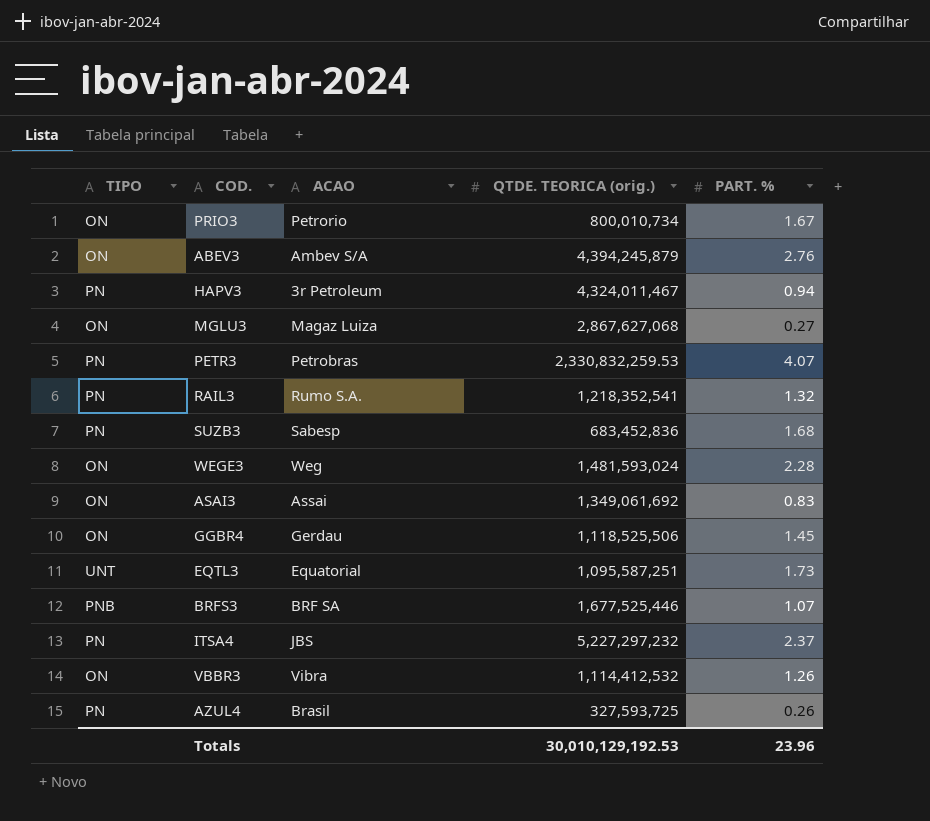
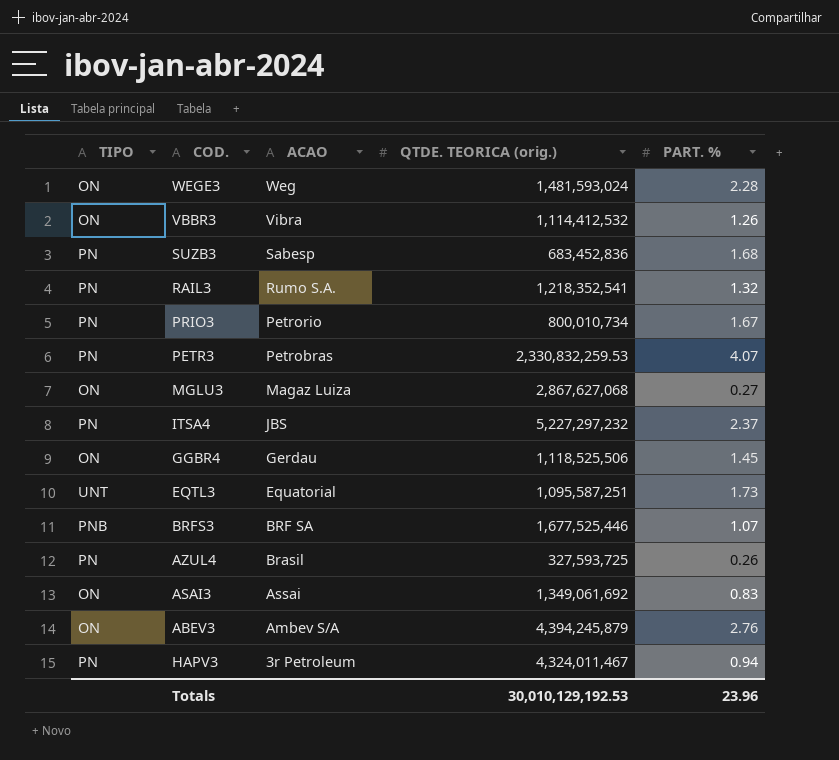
row order: none -> ACAO descending
PRIO3 | TIPO: ON -> PN

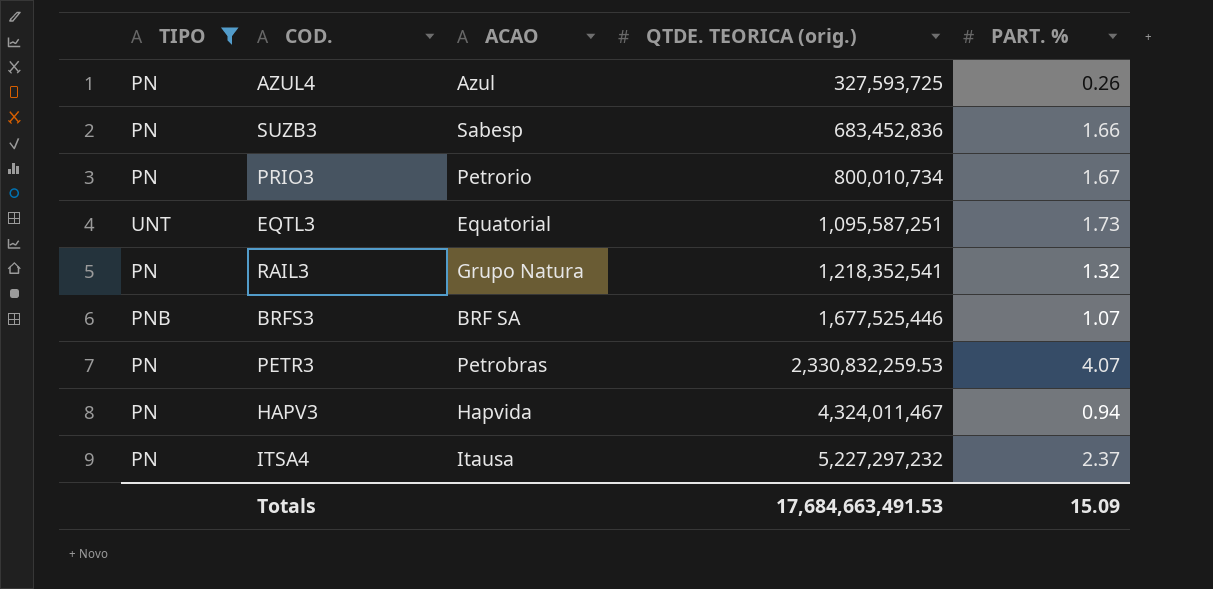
filter: none -> TIPO != ON
row order: ACAO descending -> QTDE. TEORICA (orig.) ascending
AZUL4 | ACAO: Brasil -> Azul
SUZB3 | PART. %: 1.68 -> 1.66
RAIL3 | ACAO: Rumo S.A. -> Grupo Natura
HAPV3 | ACAO: 3r Petroleum -> Hapvida
ITSA4 | ACAO: JBS -> Itausa
Totals | QTDE. TEORICA (orig.): 30,010,129,192.53 -> 17,684,663,491.53
Totals | PART. %: 23.96 -> 15.09

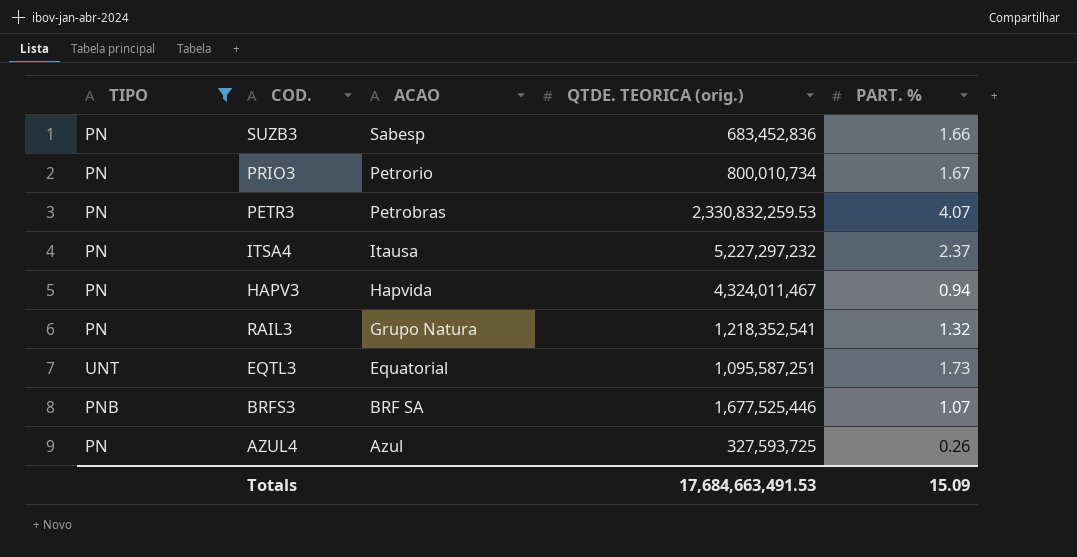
row order: QTDE. TEORICA (orig.) ascending -> ACAO descending

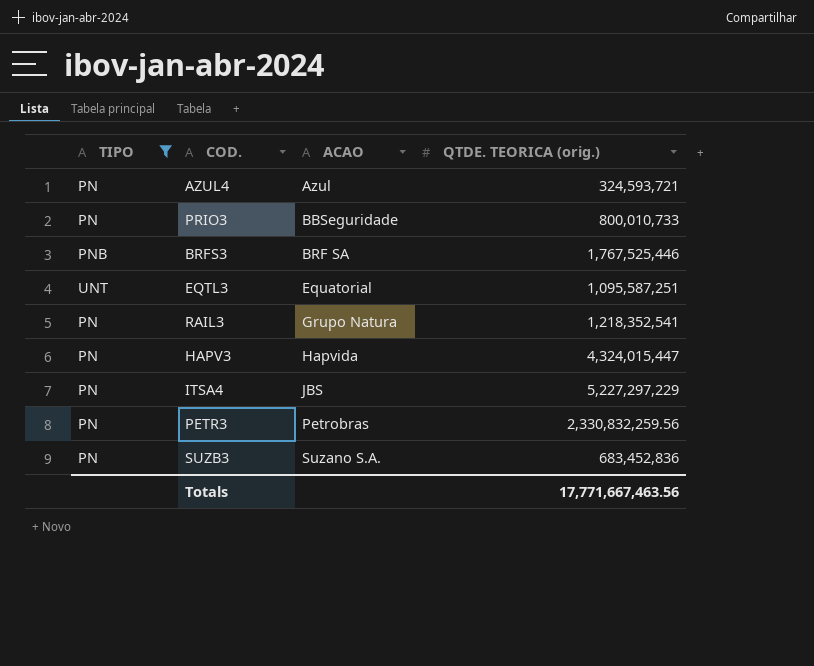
row order: ACAO descending -> ACAO ascending
column PART. % | position: 5 -> none
AZUL4 | QTDE. TEORICA (orig.): 327,593,725 -> 324,593,721
PRIO3 | ACAO: Petrorio -> BBSeguridade
PRIO3 | QTDE. TEORICA (orig.): 800,010,734 -> 800,010,733
BRFS3 | QTDE. TEORICA (orig.): 1,677,525,446 -> 1,767,525,446
HAPV3 | QTDE. TEORICA (orig.): 4,324,011,467 -> 4,324,015,447
ITSA4 | ACAO: Itausa -> JBS
ITSA4 | QTDE. TEORICA (orig.): 5,227,297,232 -> 5,227,297,229
PETR3 | QTDE. TEORICA (orig.): 2,330,832,259.53 -> 2,330,832,259.56
SUZB3 | ACAO: Sabesp -> Suzano S.A.
Totals | QTDE. TEORICA (orig.): 17,684,663,491.53 -> 17,771,667,463.56

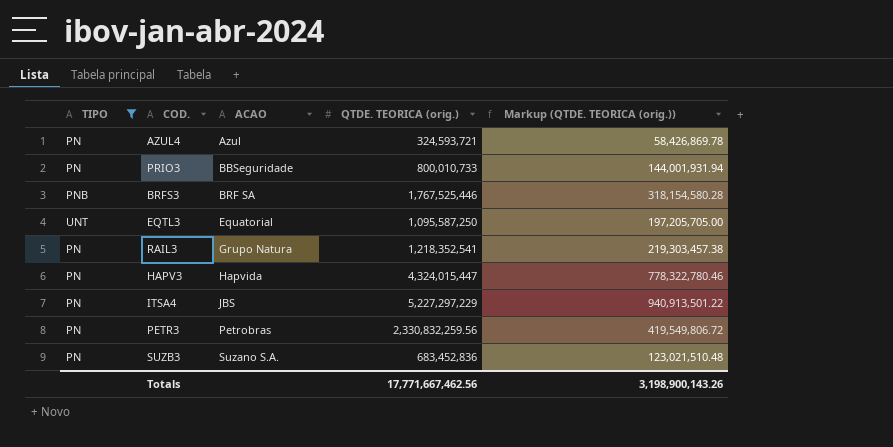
column Markup (QTDE. TEORICA (orig.)) | formula: none -> [QTDE. TEORICA (orig.)] * 0.18
EQTL3 | QTDE. TEORICA (orig.): 1,095,587,251 -> 1,095,587,250
Totals | QTDE. TEORICA (orig.): 17,771,667,463.56 -> 17,771,667,462.56

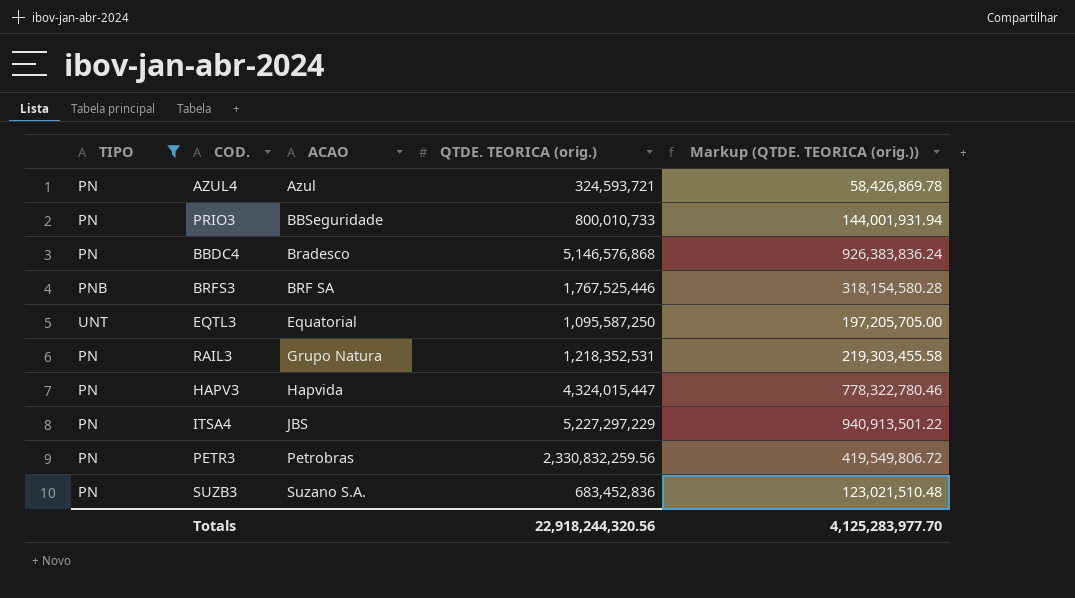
row BBDC4: none -> PN | Bradesco | 5,146,576,868 | 926,383,836.24
RAIL3 | QTDE. TEORICA (orig.): 1,218,352,541 -> 1,218,352,531
RAIL3 | Markup (QTDE. TEORICA (orig.)): 219,303,457.38 -> 219,303,455.58
Totals | QTDE. TEORICA (orig.): 17,771,667,462.56 -> 22,918,244,320.56
Totals | Markup (QTDE. TEORICA (orig.)): 3,198,900,143.26 -> 4,125,283,977.70

